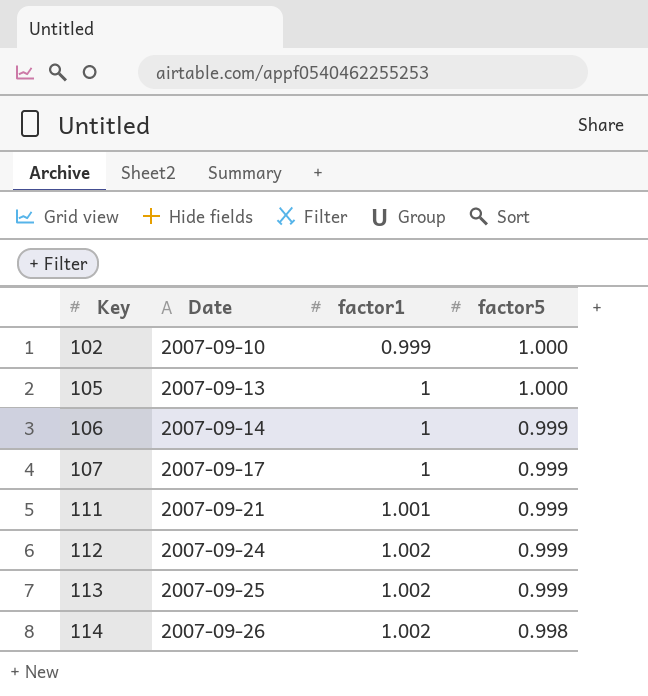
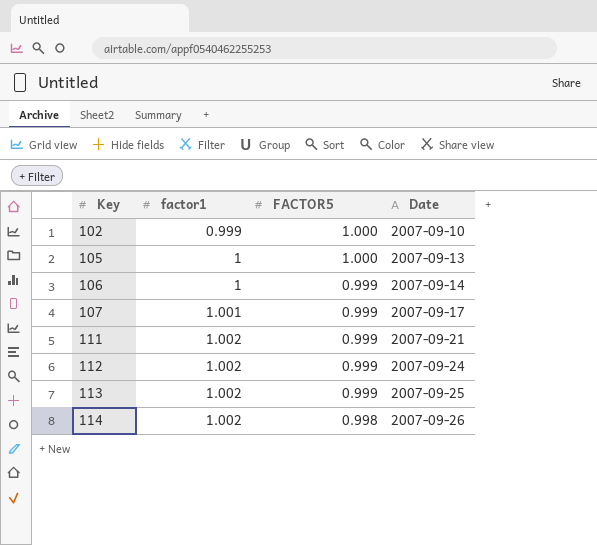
column name: factor5 -> FACTOR5
column Date | position: 2 -> 4
107 | factor1: 1 -> 1.001
111 | factor1: 1.001 -> 1.002

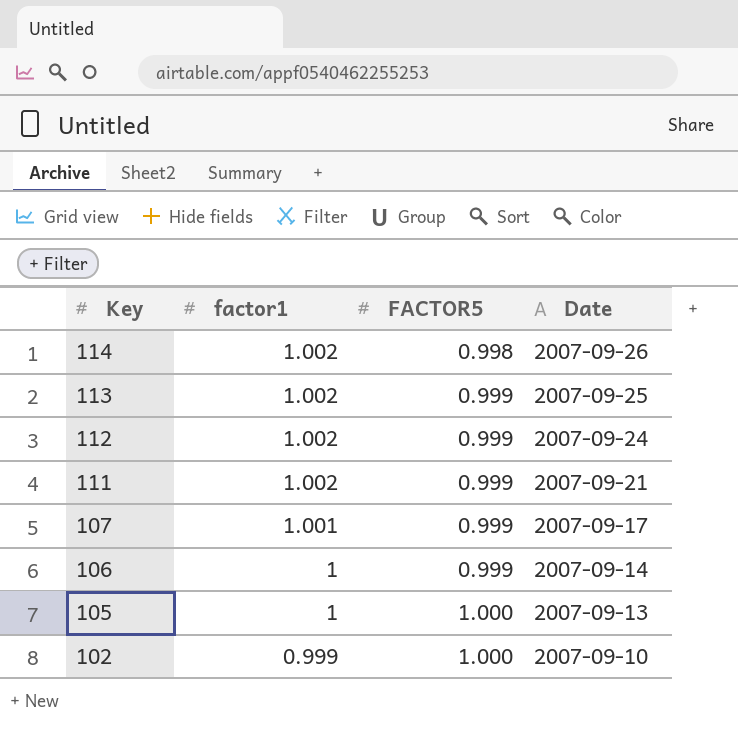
row order: Key ascending -> Key descending

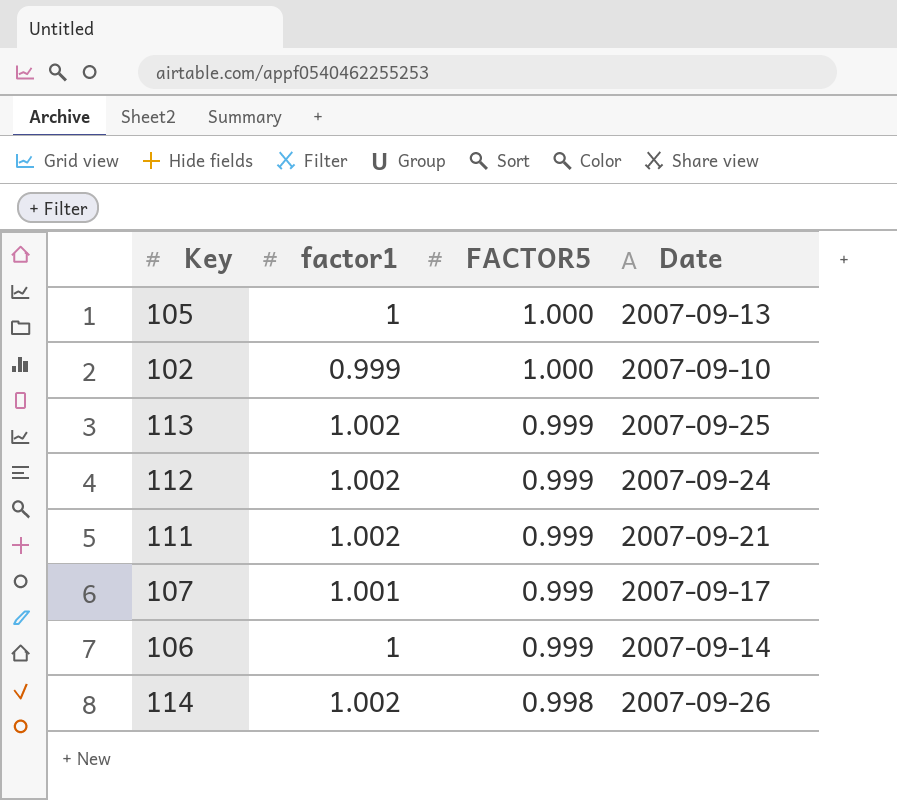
row order: Key descending -> FACTOR5 descending

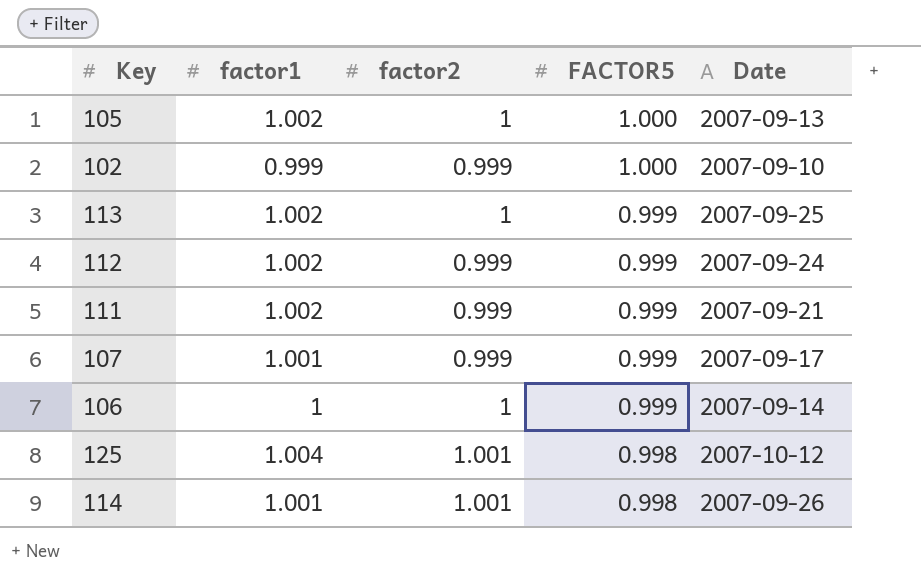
column factor2 | position: none -> 3
105 | factor1: 1 -> 1.002
row 125: none -> 1.004 | 1.001 | 0.998 | 2007-10-12
114 | factor1: 1.002 -> 1.001

